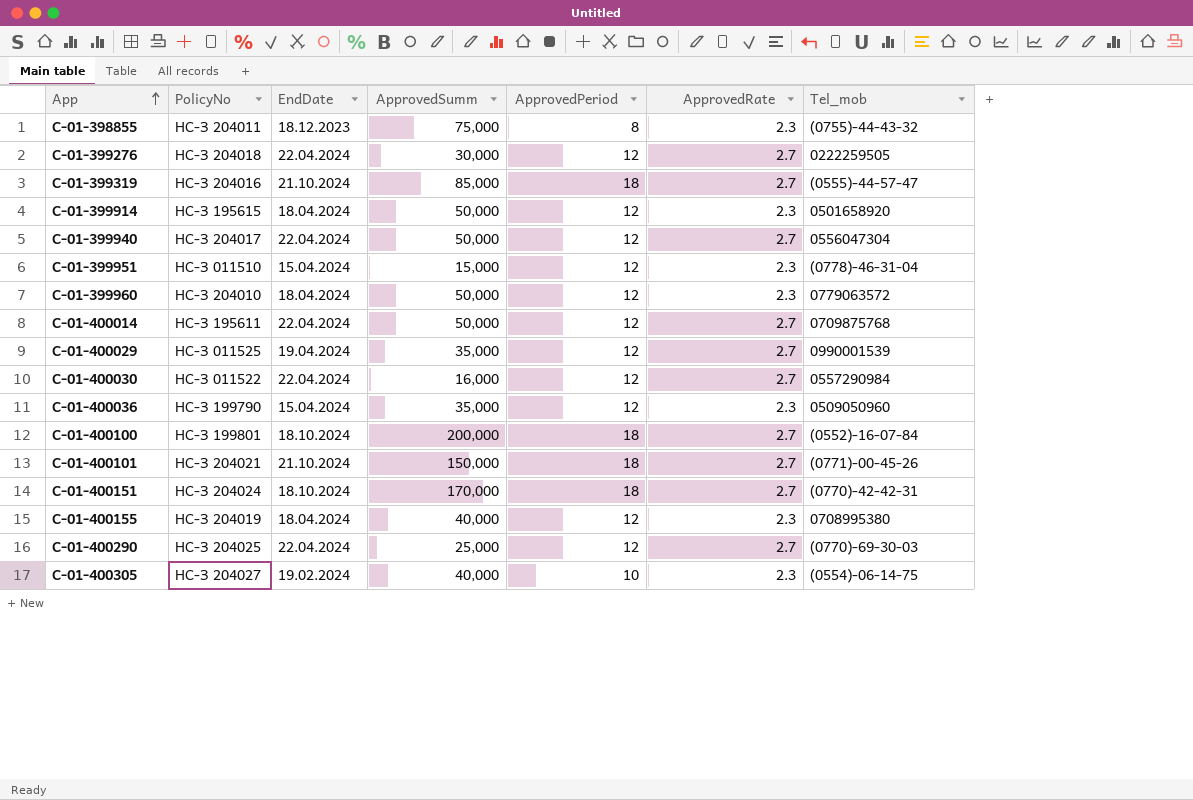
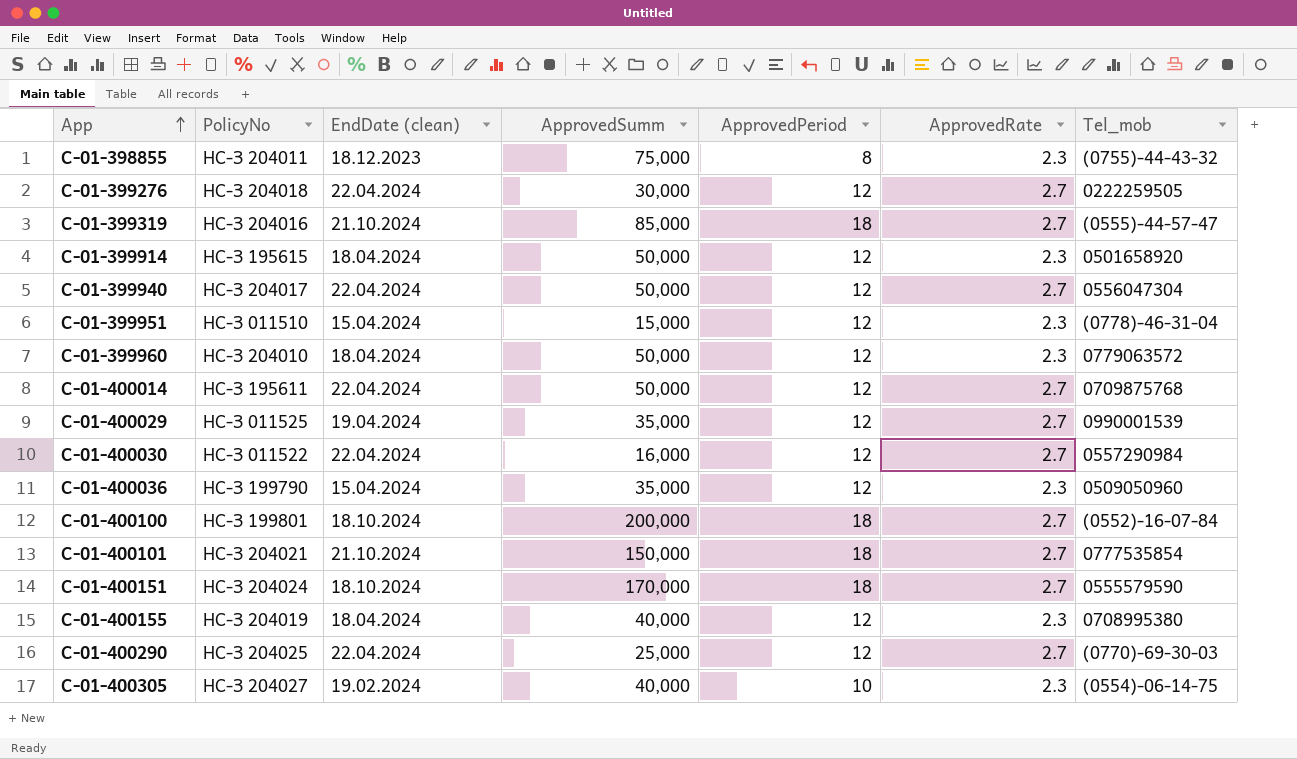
column name: EndDate -> EndDate (clean)
C-01-400101 | Tel_mob: (0771)-00-45-26 -> 0777535854
C-01-400151 | Tel_mob: (0770)-42-42-31 -> 0555579590

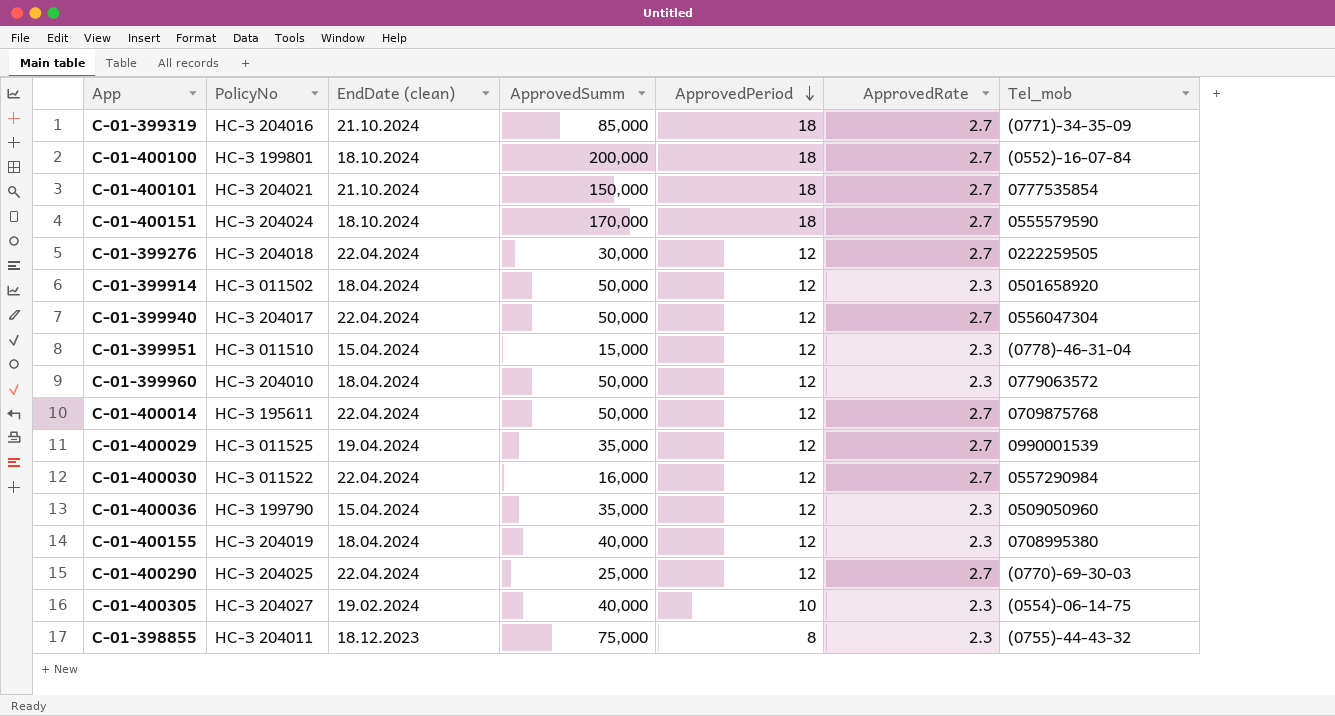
row order: App ascending -> ApprovedPeriod descending
C-01-399319 | Tel_mob: (0555)-44-57-47 -> (0771)-34-35-09
C-01-399914 | PolicyNo: НС-З 195615 -> НС-З 011502

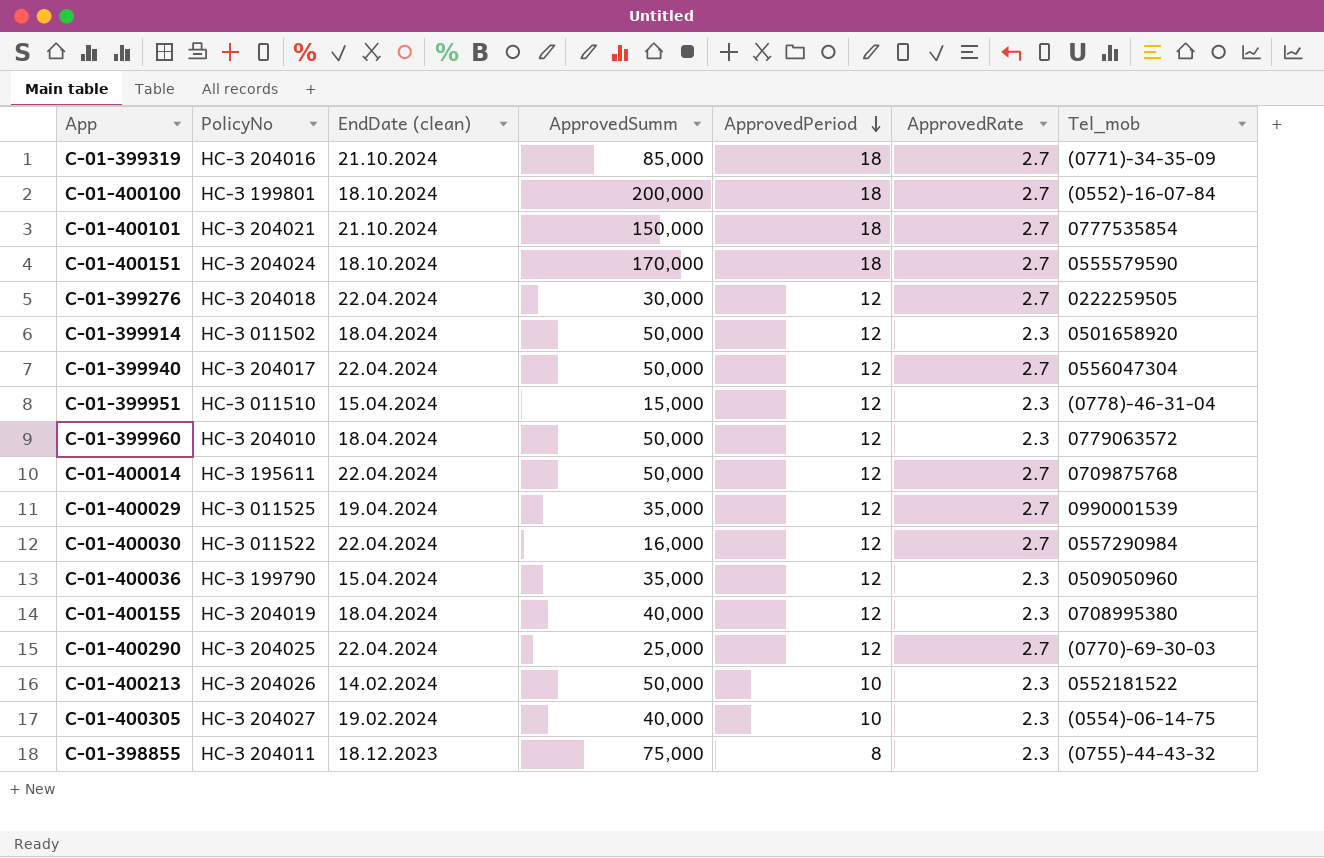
row C-01-400213: none -> НС-З 204026 | 14.02.2024 | 50,000 | 10 | 2.3 | 0552181522

